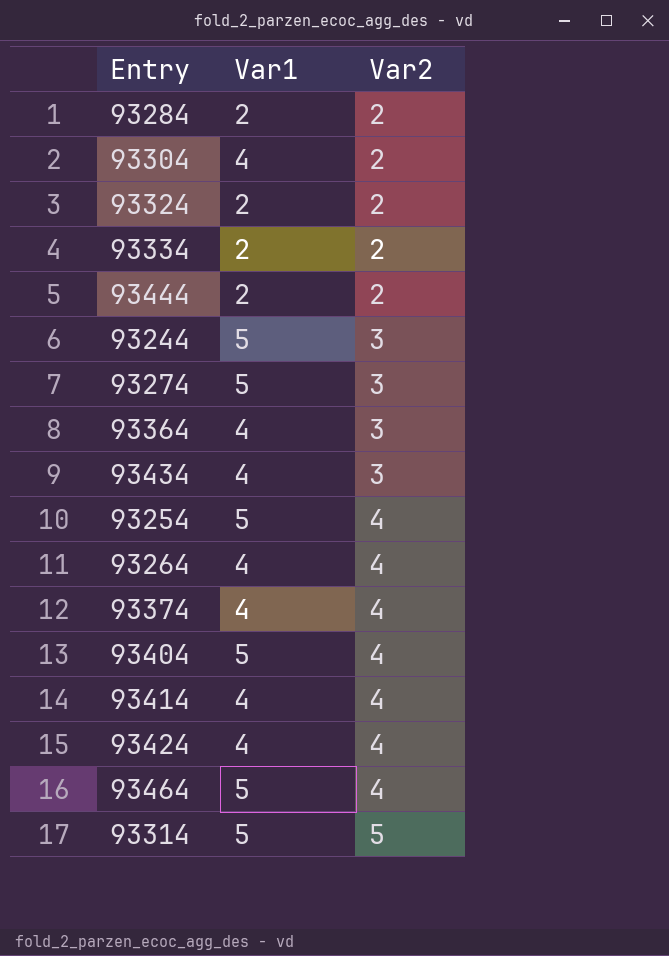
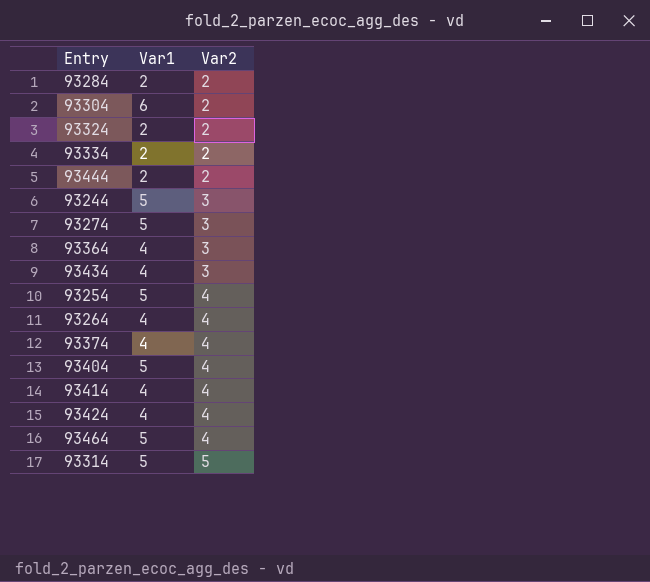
93304 | Var1: 4 -> 6

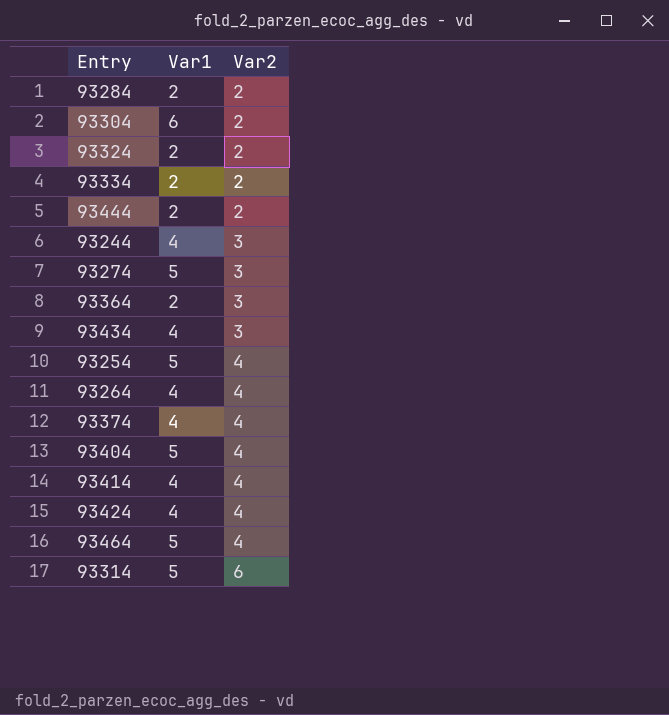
93244 | Var1: 5 -> 4
93364 | Var1: 4 -> 2
93314 | Var2: 5 -> 6

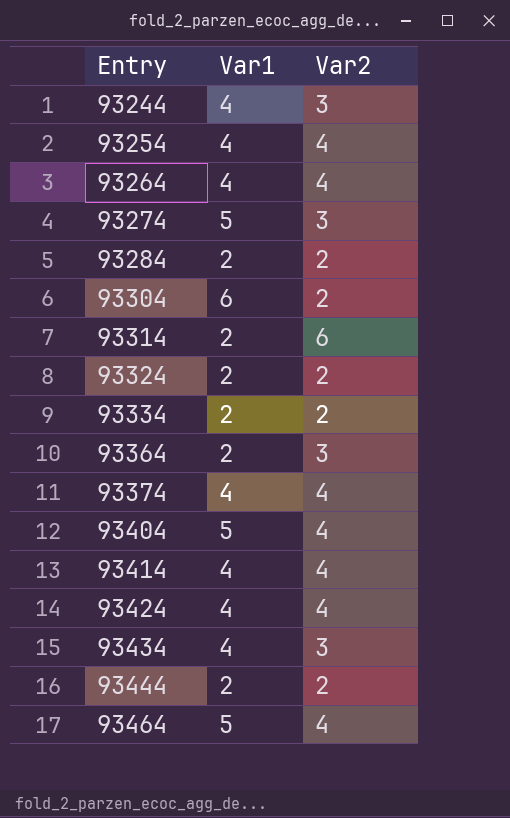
row order: Var2 ascending -> Entry ascending
93254 | Var1: 5 -> 4
93314 | Var1: 5 -> 2

